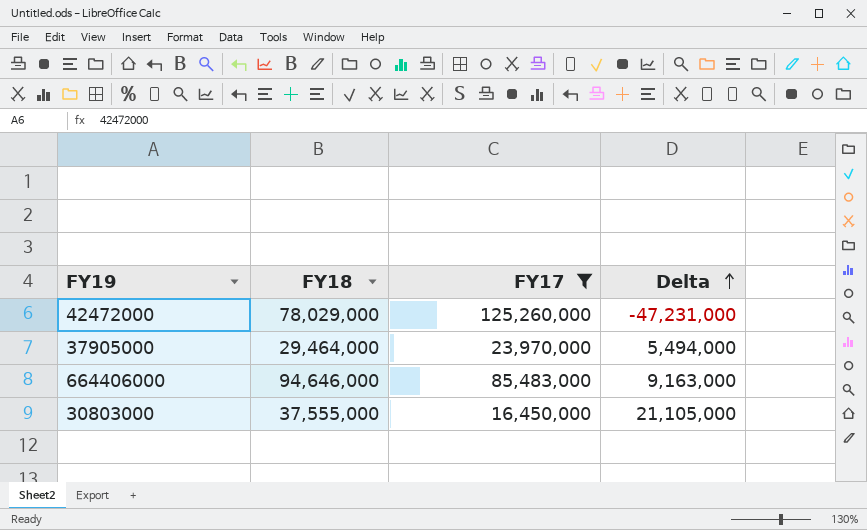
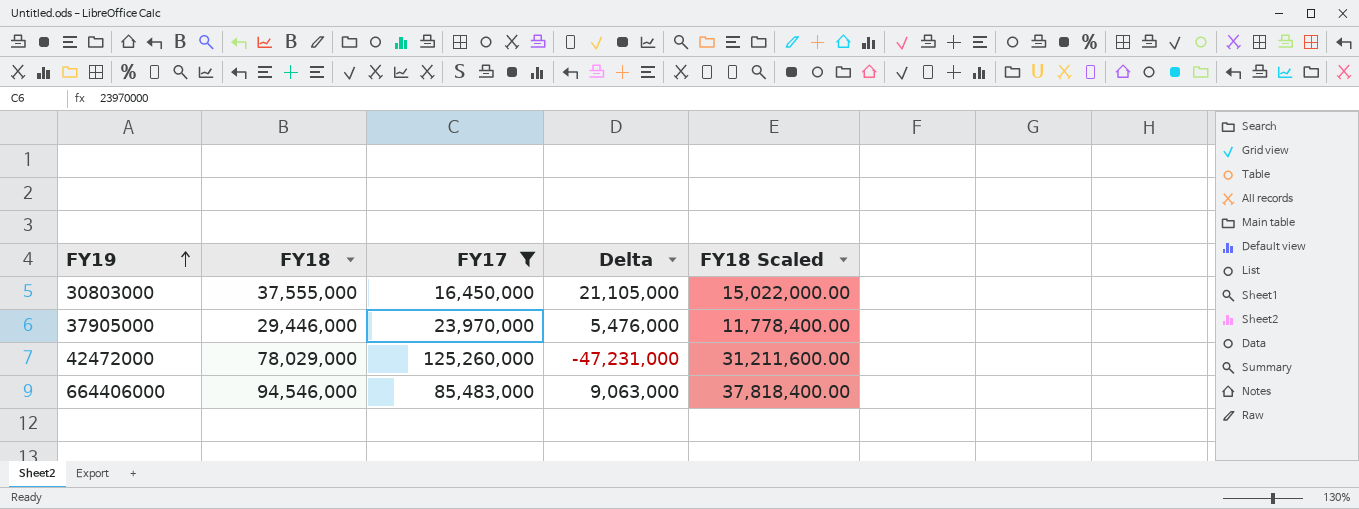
row order: Delta ascending -> FY19 ascending
column FY18 Scaled | formula: none -> [FY18] * 0.4
37905000 | FY18: 29,464,000 -> 29,446,000
37905000 | Delta: 5,494,000 -> 5,476,000
664406000 | FY18: 94,646,000 -> 94,546,000
664406000 | Delta: 9,163,000 -> 9,063,000

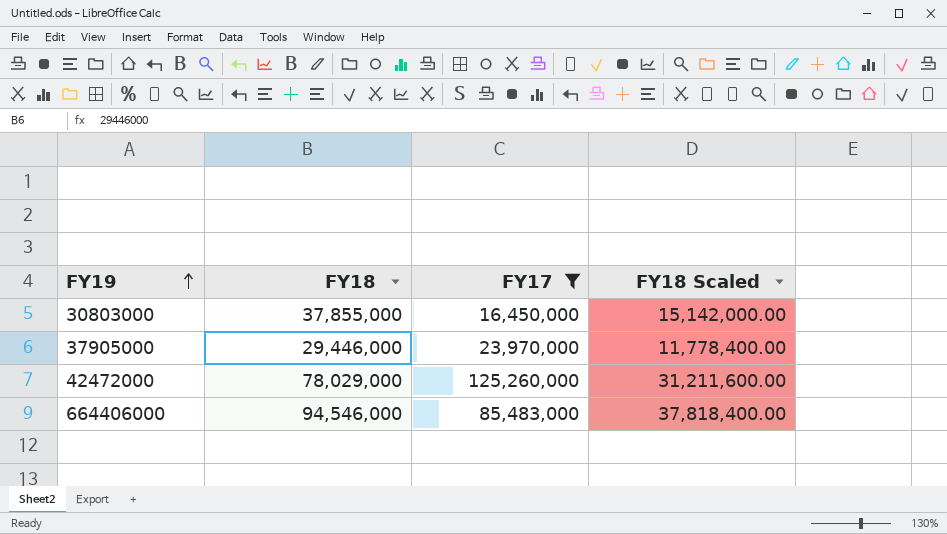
column Delta | formula: [FY18] - [FY17] -> none
30803000 | FY18: 37,555,000 -> 37,855,000
30803000 | FY18 Scaled: 15,022,000.00 -> 15,142,000.00

